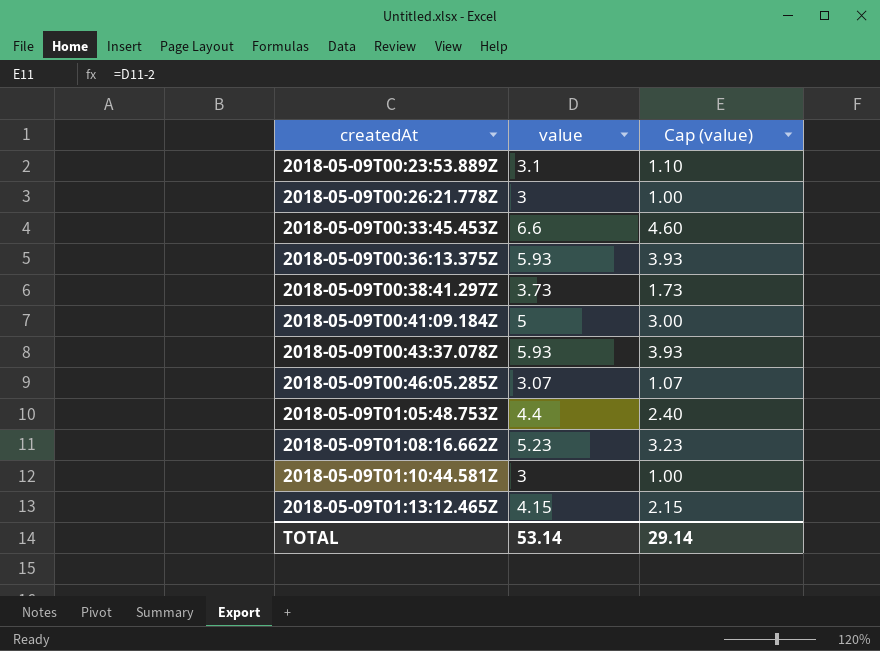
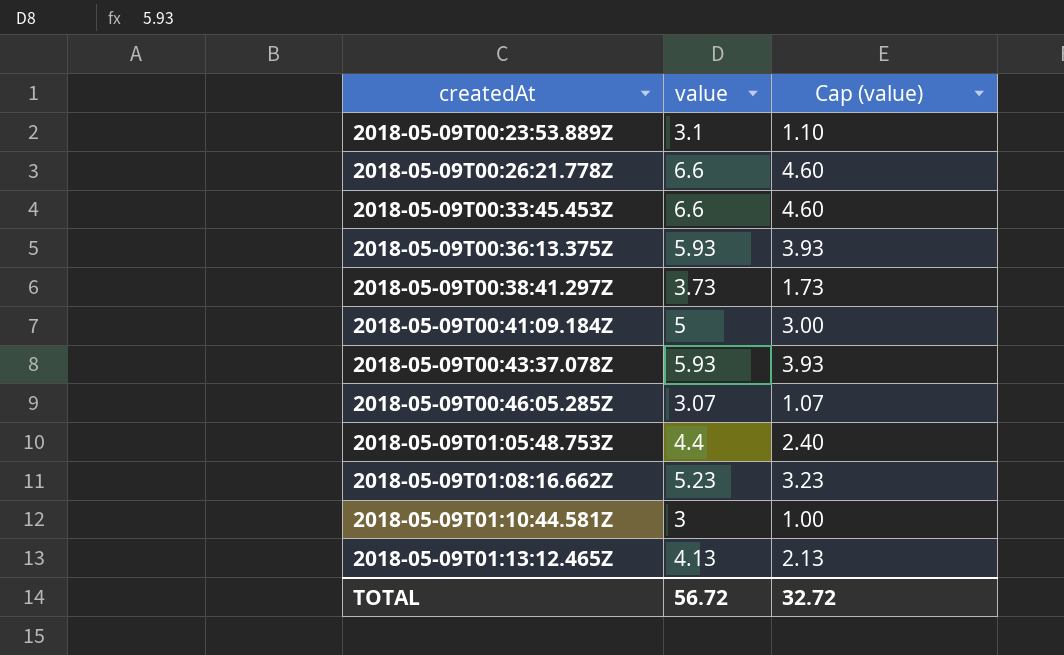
2018-05-09T00:26:21.778Z | value: 3 -> 6.6
2018-05-09T00:26:21.778Z | Cap (value): 1.00 -> 4.60
2018-05-09T01:13:12.465Z | value: 4.15 -> 4.13
2018-05-09T01:13:12.465Z | Cap (value): 2.15 -> 2.13
TOTAL | value: 53.14 -> 56.72
TOTAL | Cap (value): 29.14 -> 32.72

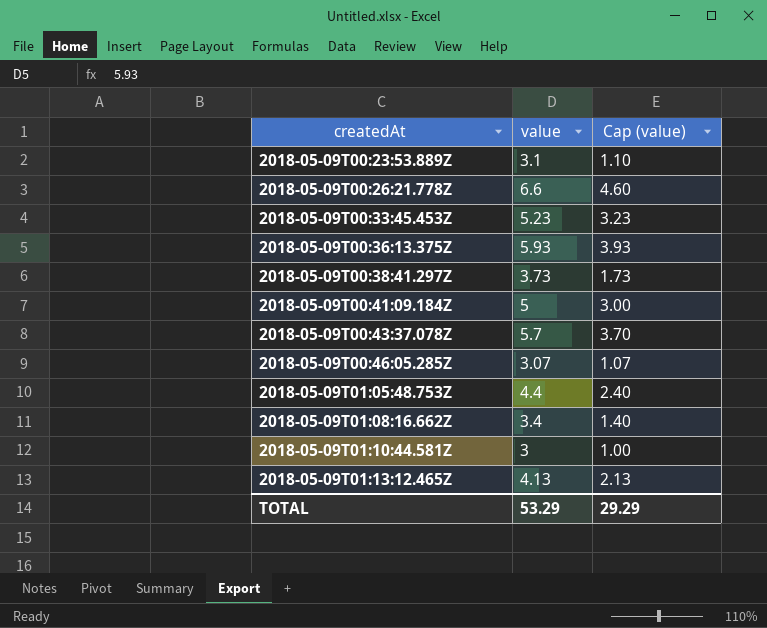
2018-05-09T00:33:45.453Z | value: 6.6 -> 5.23
2018-05-09T00:33:45.453Z | Cap (value): 4.60 -> 3.23
2018-05-09T00:43:37.078Z | value: 5.93 -> 5.7
2018-05-09T00:43:37.078Z | Cap (value): 3.93 -> 3.70
2018-05-09T01:08:16.662Z | value: 5.23 -> 3.4
2018-05-09T01:08:16.662Z | Cap (value): 3.23 -> 1.40
TOTAL | value: 56.72 -> 53.29
TOTAL | Cap (value): 32.72 -> 29.29

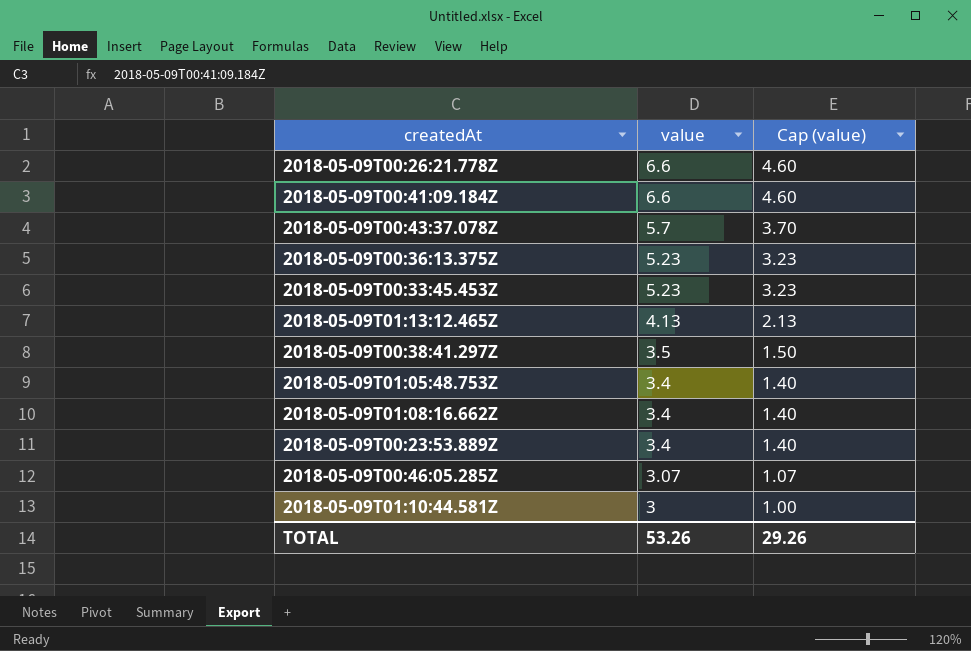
row order: createdAt ascending -> value descending
2018-05-09T00:41:09.184Z | value: 5 -> 6.6
2018-05-09T00:41:09.184Z | Cap (value): 3.00 -> 4.60
2018-05-09T00:36:13.375Z | value: 5.93 -> 5.23
2018-05-09T00:36:13.375Z | Cap (value): 3.93 -> 3.23
2018-05-09T00:38:41.297Z | value: 3.73 -> 3.5
2018-05-09T00:38:41.297Z | Cap (value): 1.73 -> 1.50
2018-05-09T01:05:48.753Z | value: 4.4 -> 3.4
2018-05-09T01:05:48.753Z | Cap (value): 2.40 -> 1.40
2018-05-09T00:23:53.889Z | value: 3.1 -> 3.4
2018-05-09T00:23:53.889Z | Cap (value): 1.10 -> 1.40
TOTAL | value: 53.29 -> 53.26
TOTAL | Cap (value): 29.29 -> 29.26

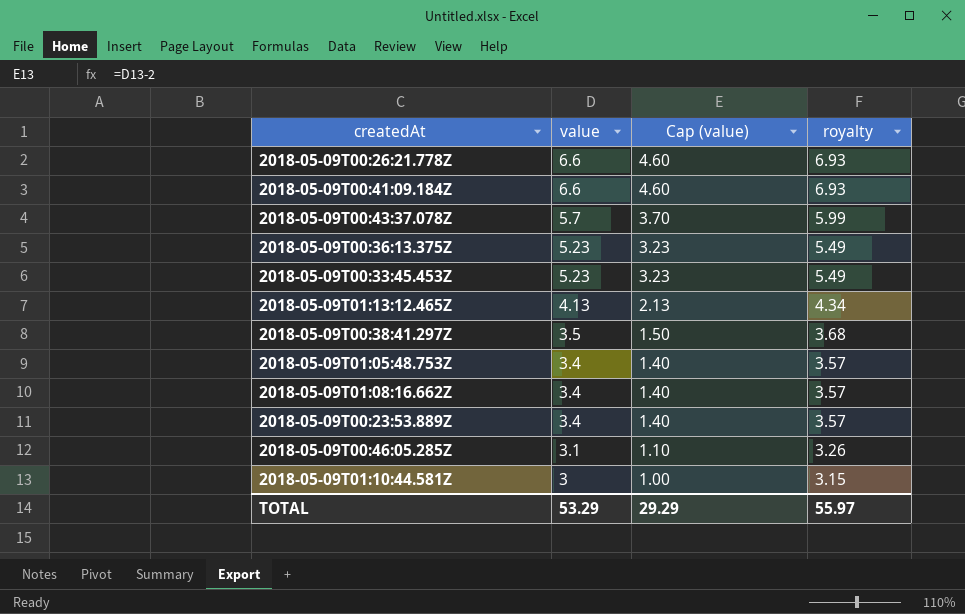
column royalty | formula: none -> [value] * 1.05
2018-05-09T00:46:05.285Z | value: 3.07 -> 3.1
2018-05-09T00:46:05.285Z | Cap (value): 1.07 -> 1.10
TOTAL | value: 53.26 -> 53.29
TOTAL | Cap (value): 29.26 -> 29.29

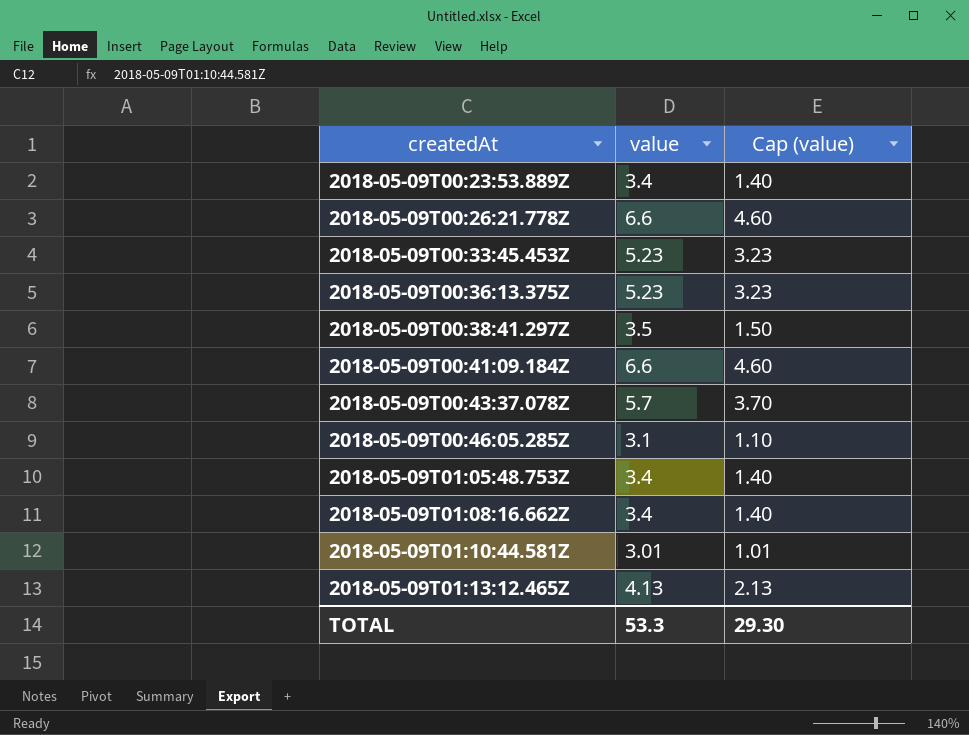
row order: value descending -> createdAt ascending
column royalty | formula: [value] * 1.05 -> none
2018-05-09T01:10:44.581Z | value: 3 -> 3.01
2018-05-09T01:10:44.581Z | Cap (value): 1.00 -> 1.01
TOTAL | value: 53.29 -> 53.3
TOTAL | Cap (value): 29.29 -> 29.30

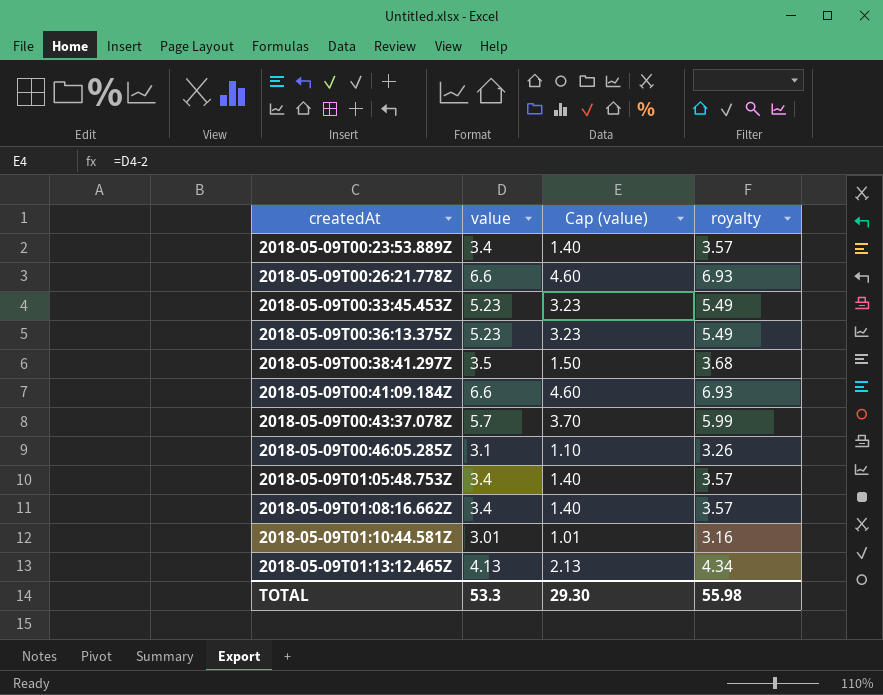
column royalty | formula: none -> [value] * 1.05

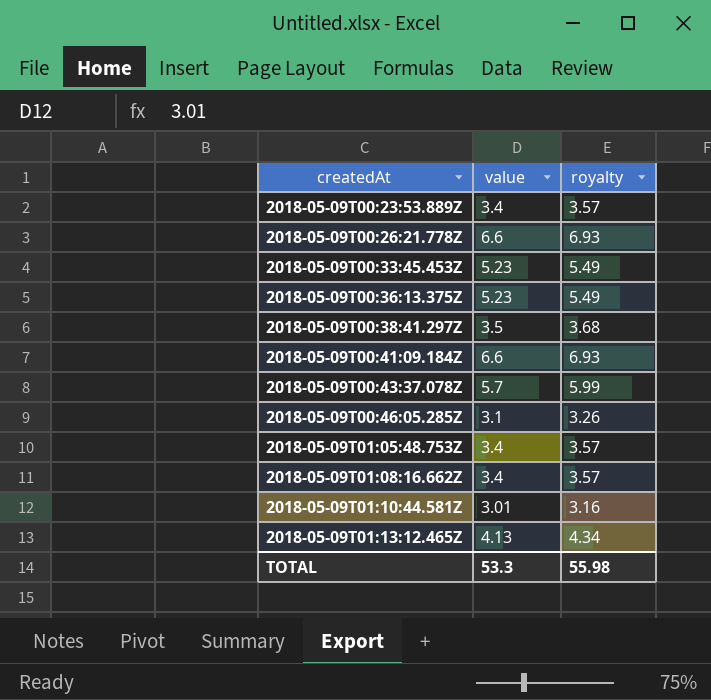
column Cap (value) | formula: [value] - 2 -> none

